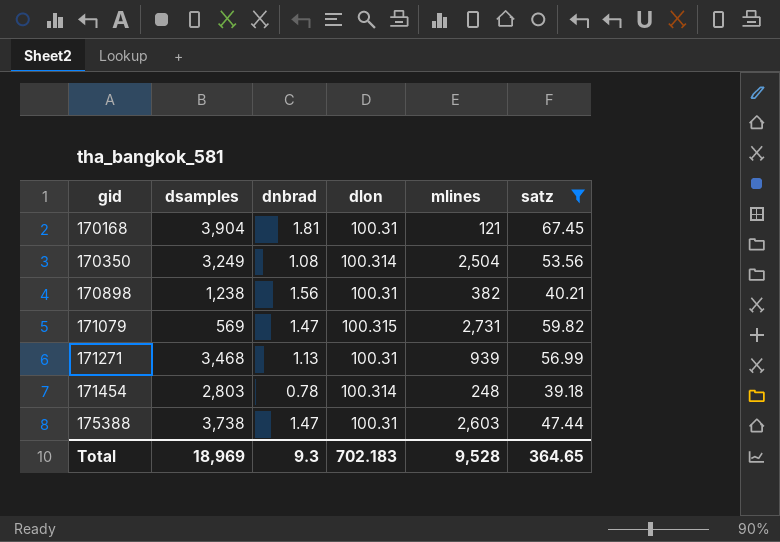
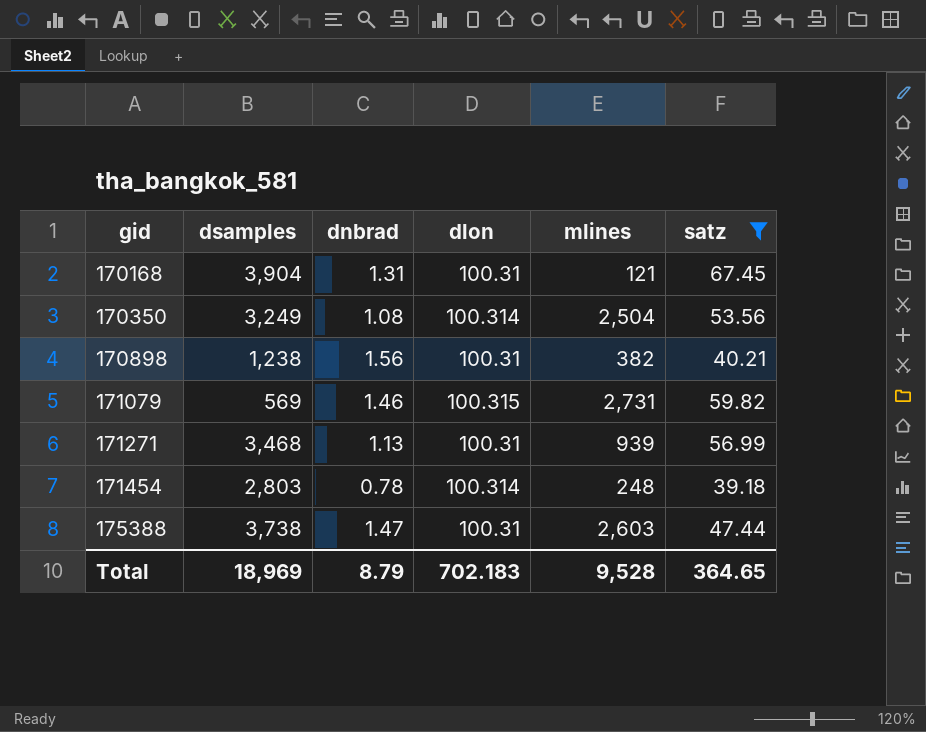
170168 | dnbrad: 1.81 -> 1.31
171079 | dnbrad: 1.47 -> 1.46
Total | dnbrad: 9.3 -> 8.79

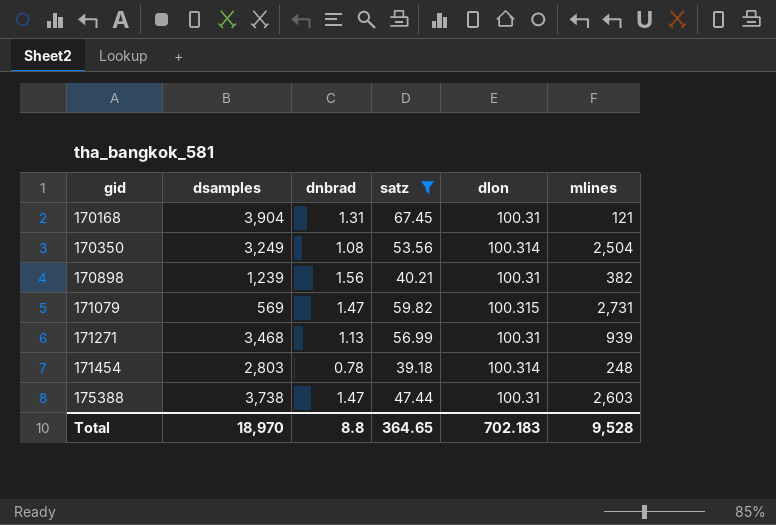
column satz | position: 6 -> 4
170898 | dsamples: 1,238 -> 1,239
171079 | dnbrad: 1.46 -> 1.47
Total | dsamples: 18,969 -> 18,970
Total | dnbrad: 8.79 -> 8.8

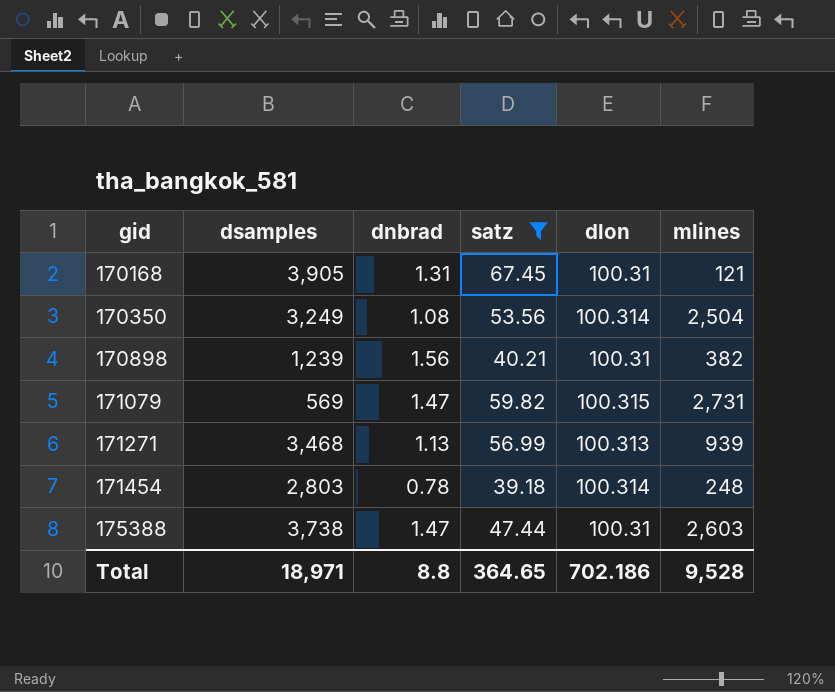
170168 | dsamples: 3,904 -> 3,905
171271 | dlon: 100.31 -> 100.313
Total | dsamples: 18,970 -> 18,971
Total | dlon: 702.183 -> 702.186

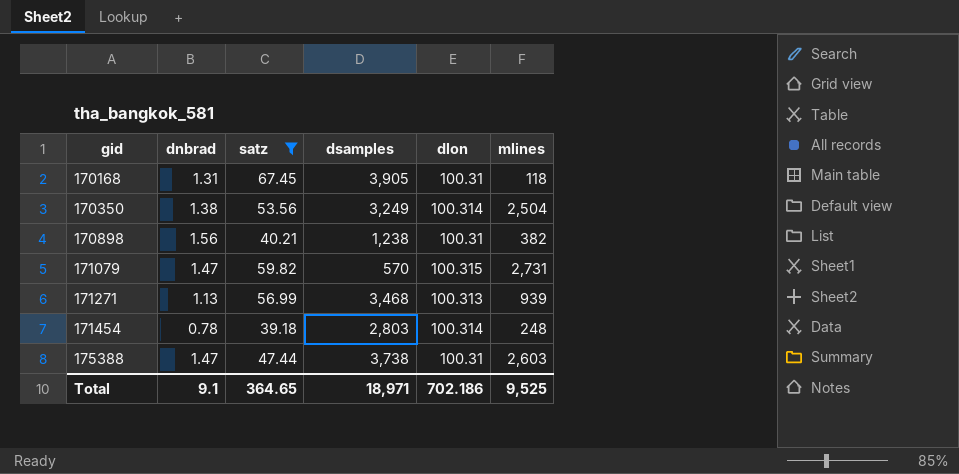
column dsamples | position: 2 -> 4
170168 | mlines: 121 -> 118
170350 | dnbrad: 1.08 -> 1.38
170898 | dsamples: 1,239 -> 1,238
171079 | dsamples: 569 -> 570
Total | dnbrad: 8.8 -> 9.1
Total | mlines: 9,528 -> 9,525

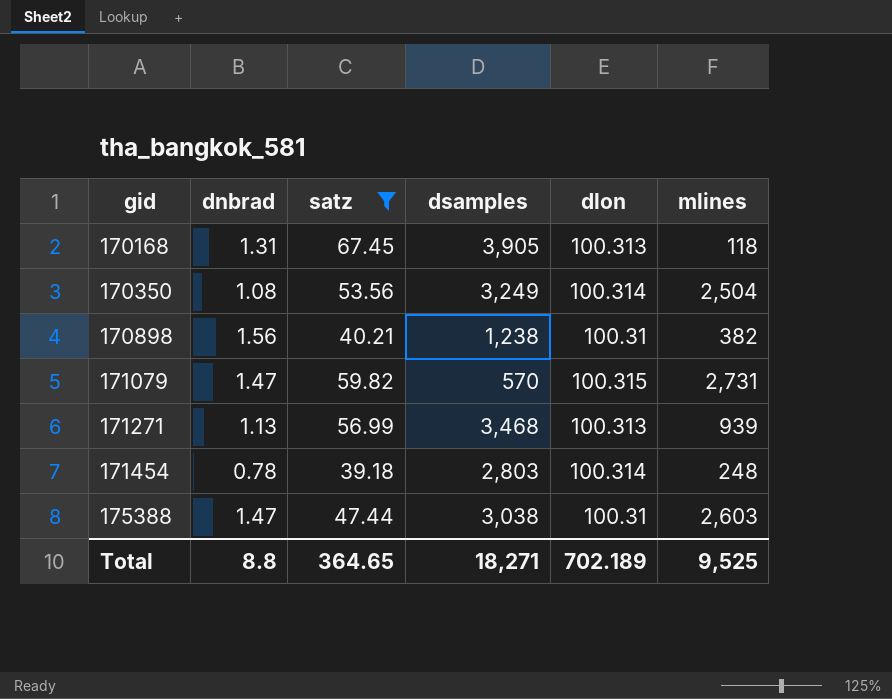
170168 | dlon: 100.31 -> 100.313
170350 | dnbrad: 1.38 -> 1.08
175388 | dsamples: 3,738 -> 3,038
Total | dnbrad: 9.1 -> 8.8
Total | dsamples: 18,971 -> 18,271
Total | dlon: 702.186 -> 702.189

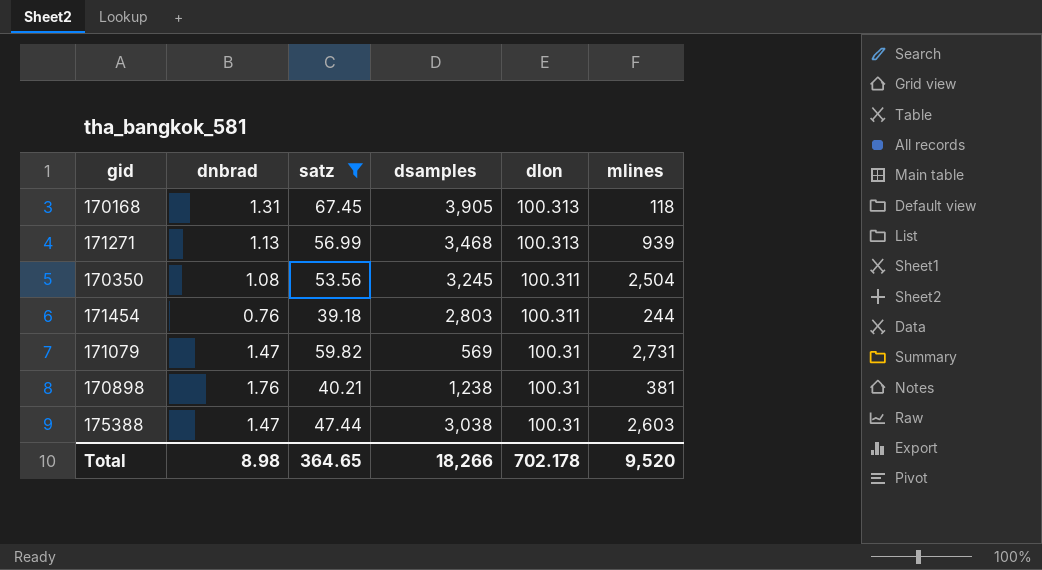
row order: gid ascending -> dlon descending
170350 | dsamples: 3,249 -> 3,245
170350 | dlon: 100.314 -> 100.311
171454 | dnbrad: 0.78 -> 0.76
171454 | dlon: 100.314 -> 100.311
171454 | mlines: 248 -> 244
171079 | dsamples: 570 -> 569
171079 | dlon: 100.315 -> 100.31
170898 | dnbrad: 1.56 -> 1.76
170898 | mlines: 382 -> 381
Total | dnbrad: 8.8 -> 8.98
Total | dsamples: 18,271 -> 18,266
Total | dlon: 702.189 -> 702.178
Total | mlines: 9,525 -> 9,520

